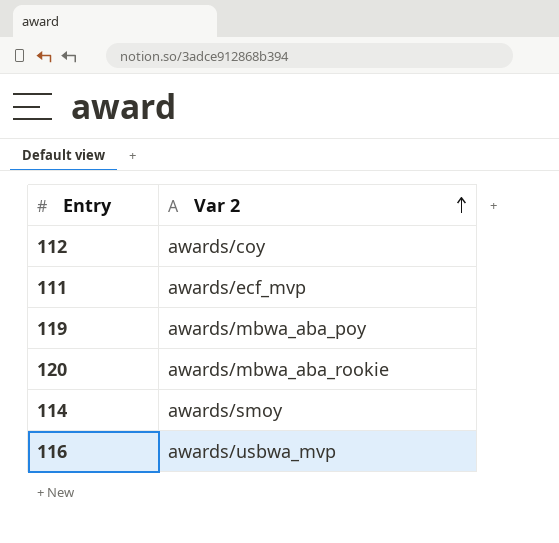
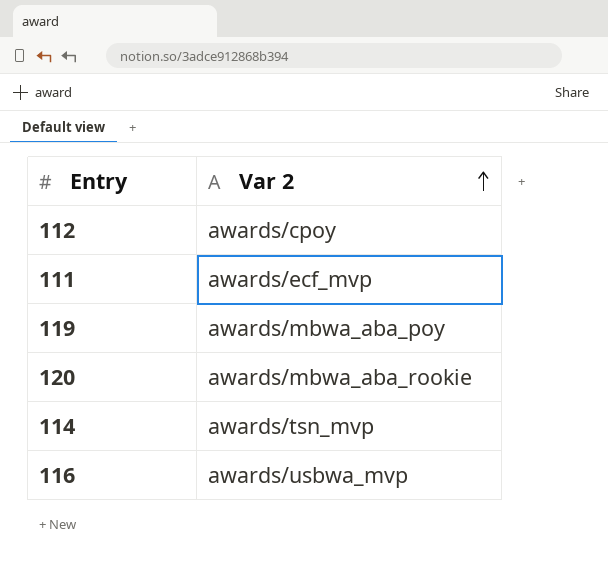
112 | Var 2: awards/coy -> awards/cpoy
114 | Var 2: awards/smoy -> awards/tsn_mvp

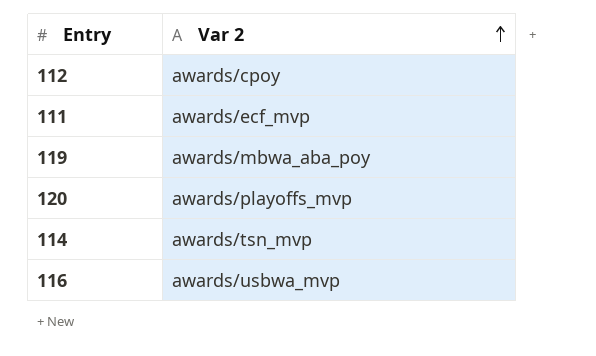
120 | Var 2: awards/mbwa_aba_rookie -> awards/playoffs_mvp

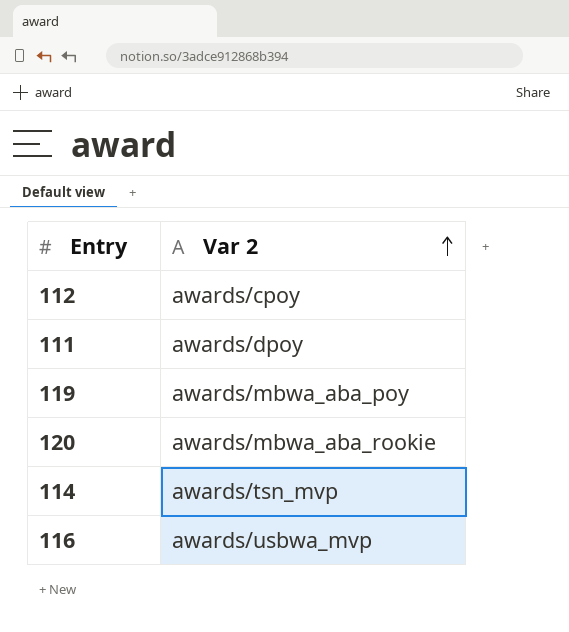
111 | Var 2: awards/ecf_mvp -> awards/dpoy
120 | Var 2: awards/playoffs_mvp -> awards/mbwa_aba_rookie

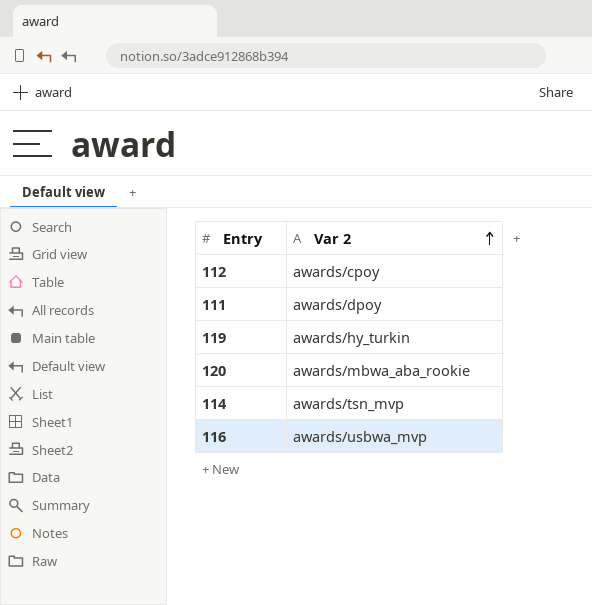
119 | Var 2: awards/mbwa_aba_poy -> awards/hy_turkin

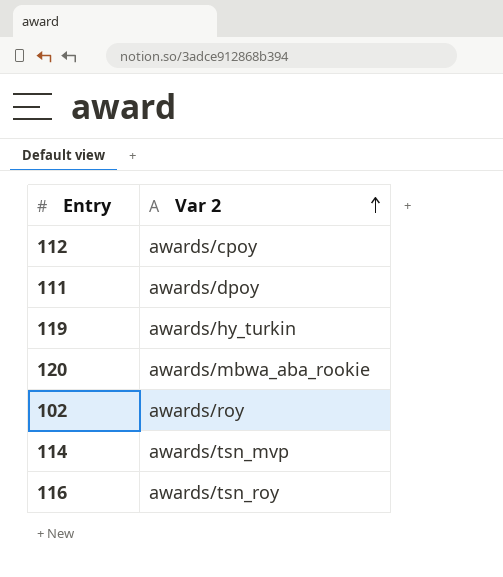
row 102: none -> awards/roy
116 | Var 2: awards/usbwa_mvp -> awards/tsn_roy

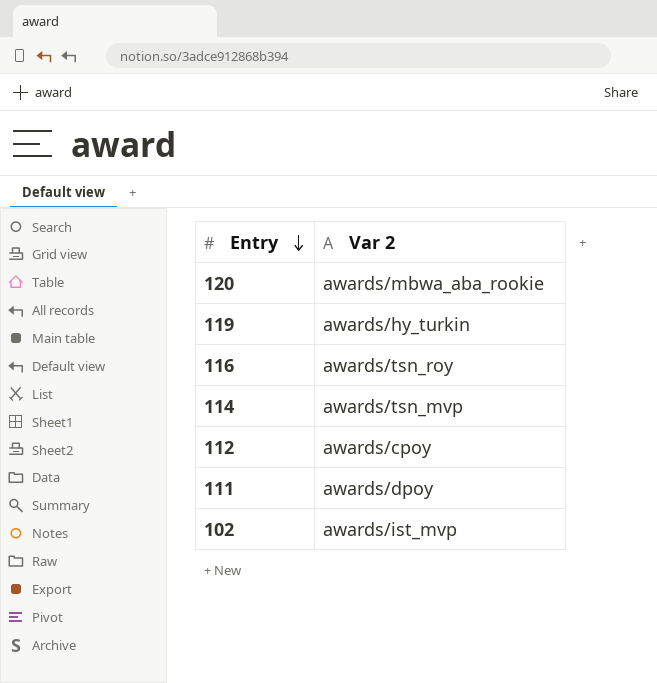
row order: Var 2 ascending -> Entry descending
102 | Var 2: awards/roy -> awards/ist_mvp

